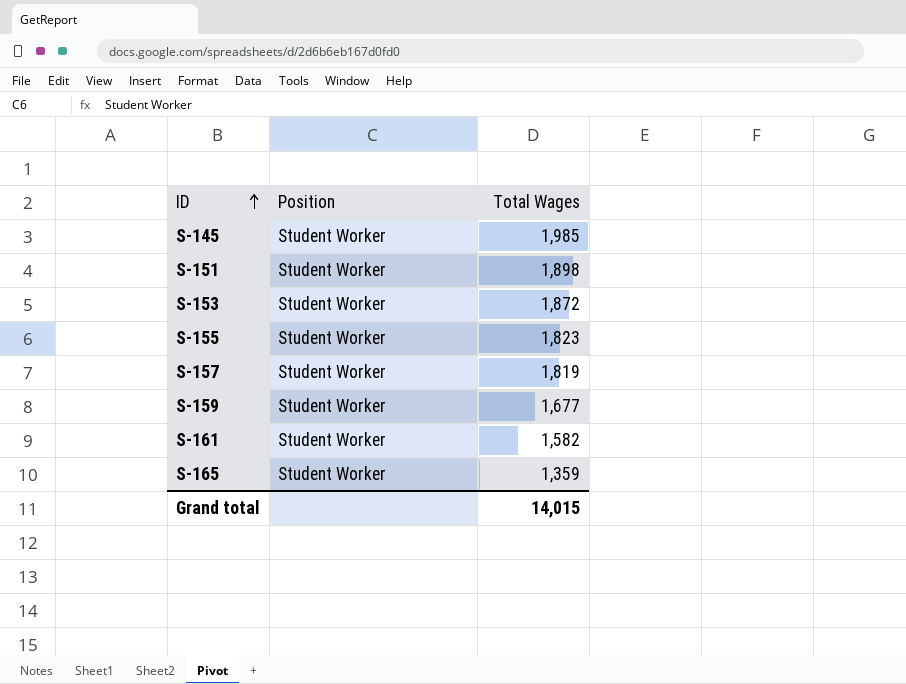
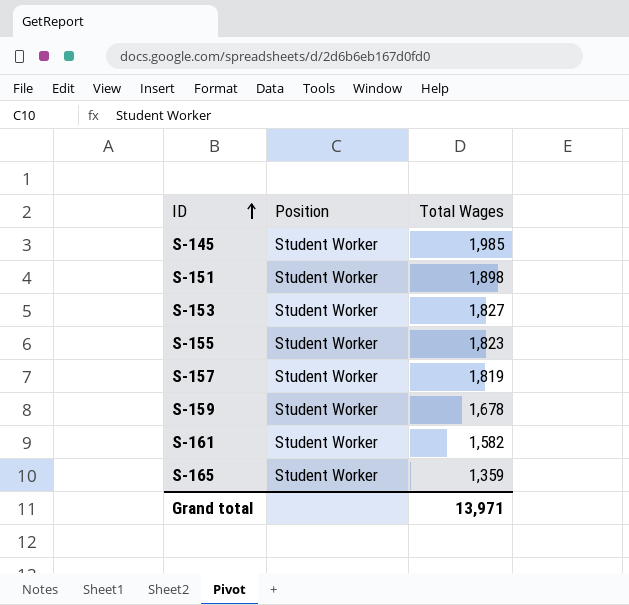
S-153 | Total Wages: 1,872 -> 1,827
S-159 | Total Wages: 1,677 -> 1,678
Grand total | Total Wages: 14,015 -> 13,971

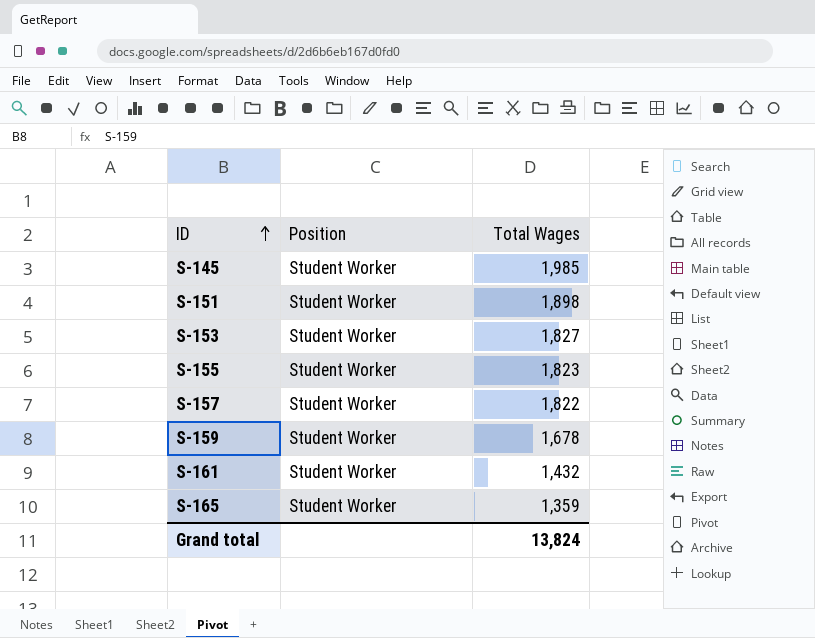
S-157 | Total Wages: 1,819 -> 1,822
S-161 | Total Wages: 1,582 -> 1,432
Grand total | Total Wages: 13,971 -> 13,824

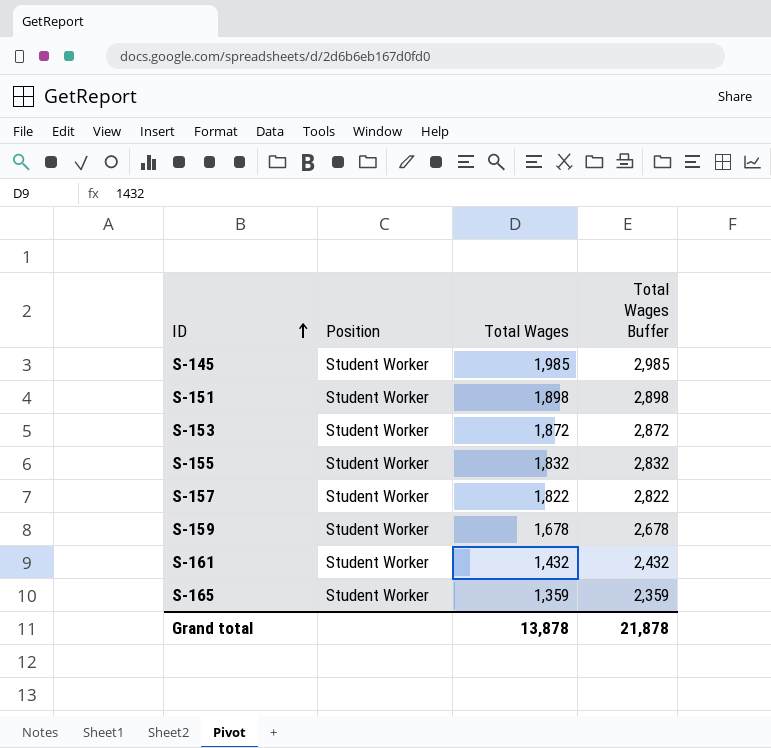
column Total Wages Buffer | formula: none -> [Total Wages] + 1000
S-153 | Total Wages: 1,827 -> 1,872
S-155 | Total Wages: 1,823 -> 1,832
Grand total | Total Wages: 13,824 -> 13,878

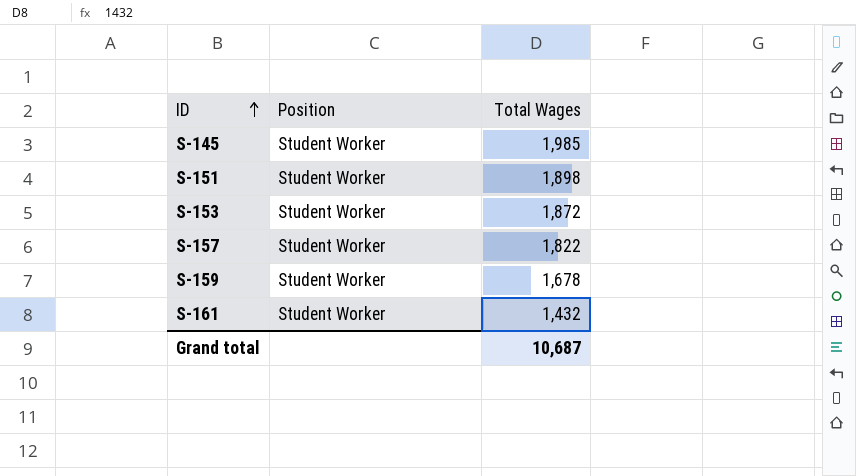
column Total Wages Buffer | formula: [Total Wages] + 1000 -> none
row S-155: Student Worker | 1,832 | 2,832 -> none
row S-165: Student Worker | 1,359 | 2,359 -> none
Grand total | Total Wages: 13,878 -> 10,687

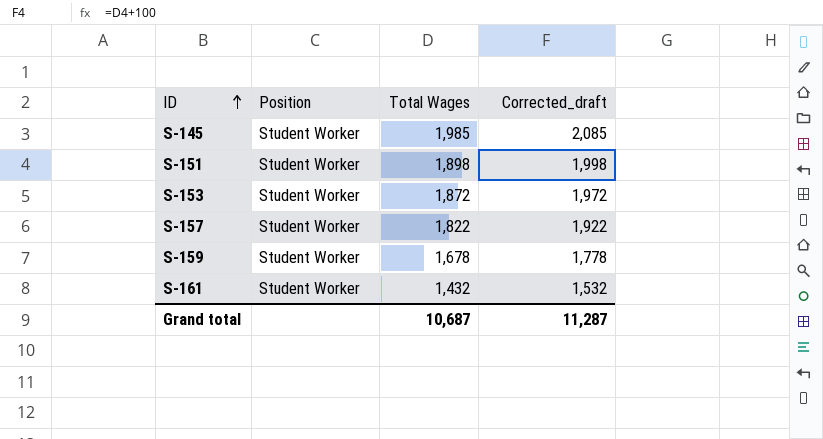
column Corrected_draft | formula: none -> [Total Wages] + 100

